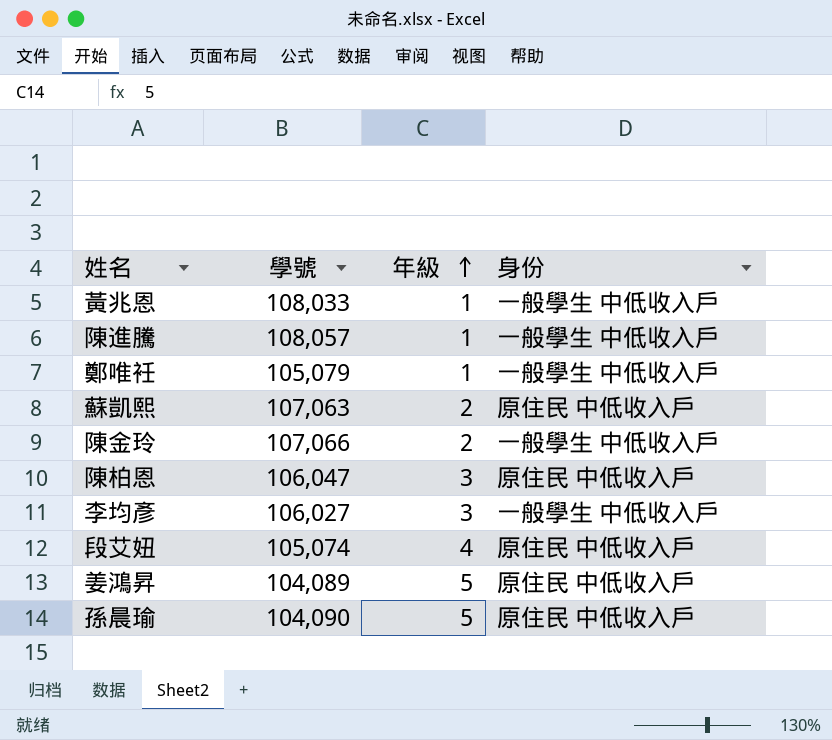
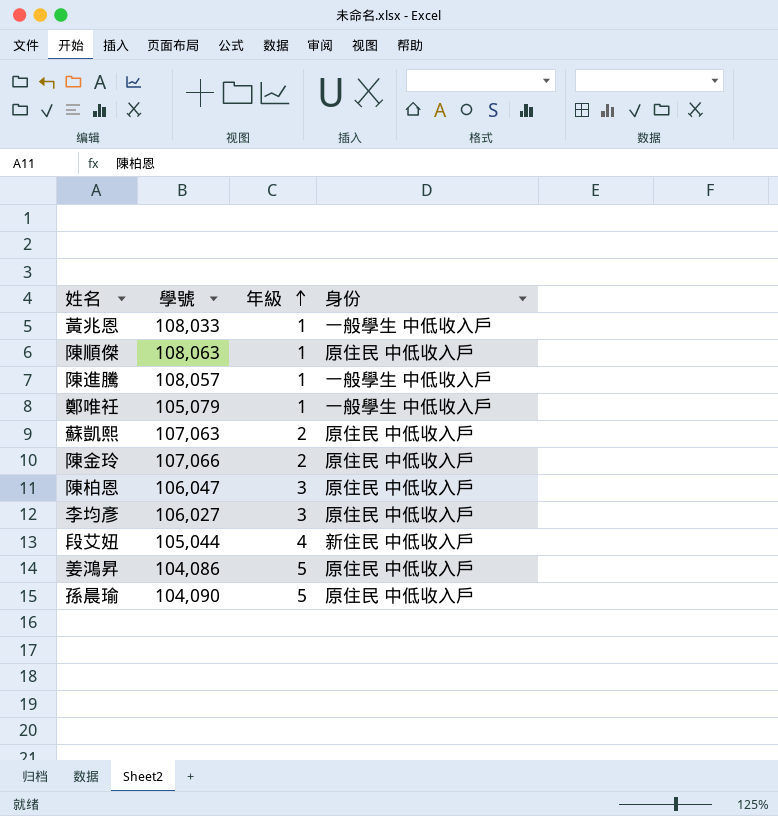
row 陳順傑: none -> 108,063 | 1 | 原住民 中低收入戶
陳金玲 | 身份: 一般學生 中低收入戶 -> 原住民 中低收入戶
李均彥 | 身份: 一般學生 中低收入戶 -> 原住民 中低收入戶
段艾妞 | 學號: 105,074 -> 105,044
段艾妞 | 身份: 原住民 中低收入戶 -> 新住民 中低收入戶
姜鴻昇 | 學號: 104,089 -> 104,086

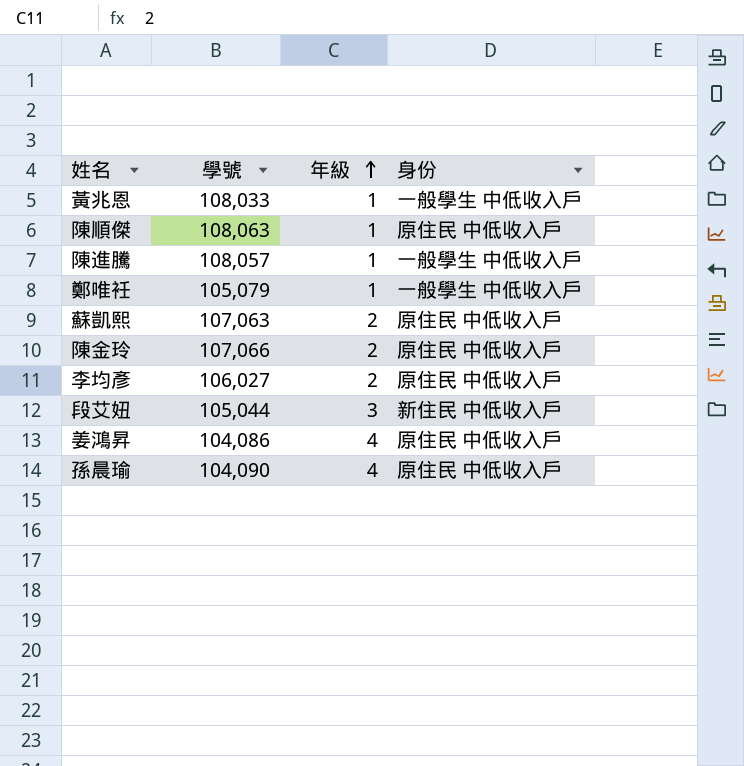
row 陳柏恩: 106,047 | 3 | 原住民 中低收入戶 -> none
李均彥 | 年級: 3 -> 2
段艾妞 | 年級: 4 -> 3
姜鴻昇 | 年級: 5 -> 4
孫晨瑜 | 年級: 5 -> 4

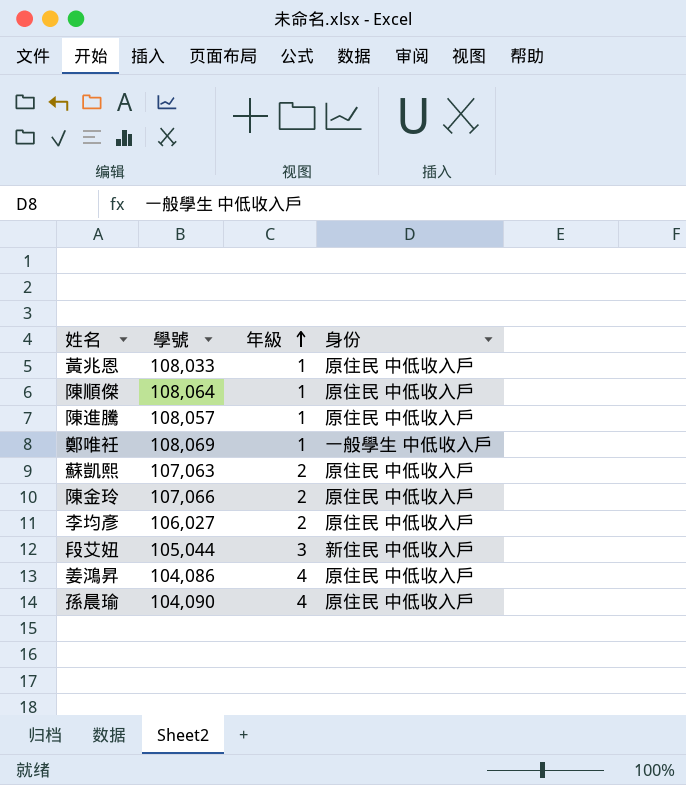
黃兆恩 | 身份: 一般學生 中低收入戶 -> 原住民 中低收入戶
陳順傑 | 學號: 108,063 -> 108,064
陳進騰 | 身份: 一般學生 中低收入戶 -> 原住民 中低收入戶
鄭唯衽 | 學號: 105,079 -> 108,069

